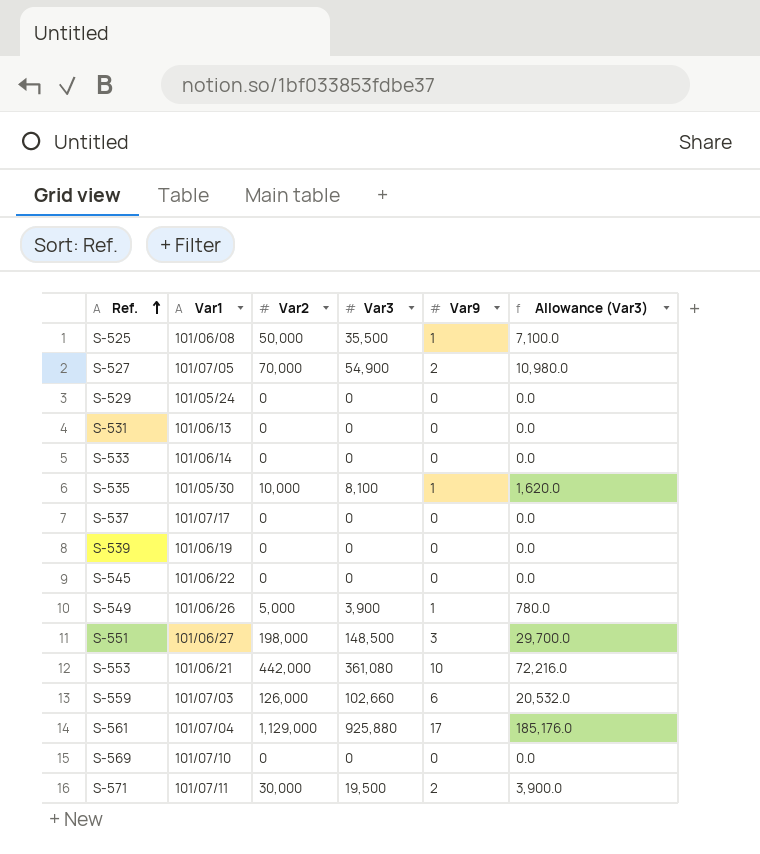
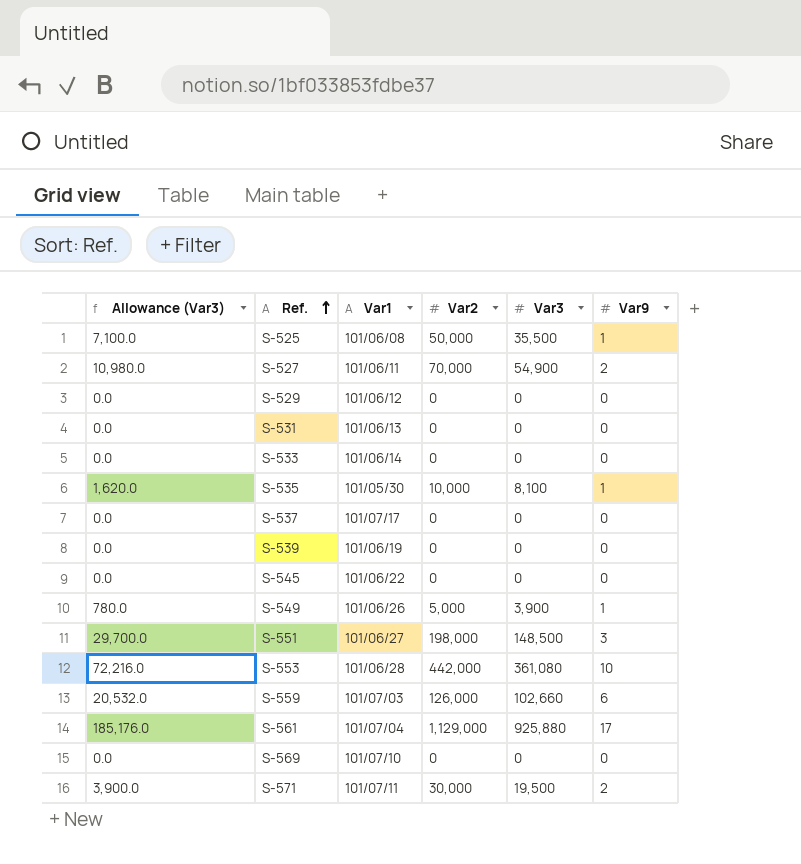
column Allowance (Var3) | position: 6 -> 1
S-527 | Var1: 101/07/05 -> 101/06/11
S-529 | Var1: 101/05/24 -> 101/06/12
S-553 | Var1: 101/06/21 -> 101/06/28

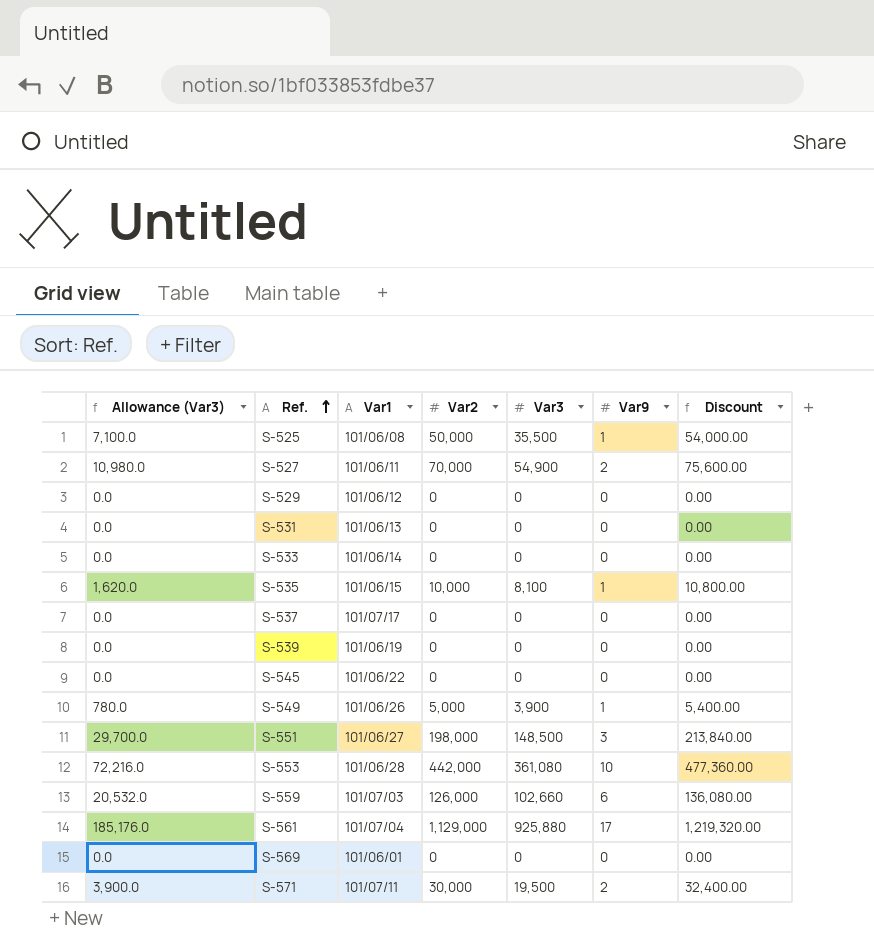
column Discount | formula: none -> [Var2] * 1.08
S-535 | Var1: 101/05/30 -> 101/06/15
S-569 | Var1: 101/07/10 -> 101/06/01

